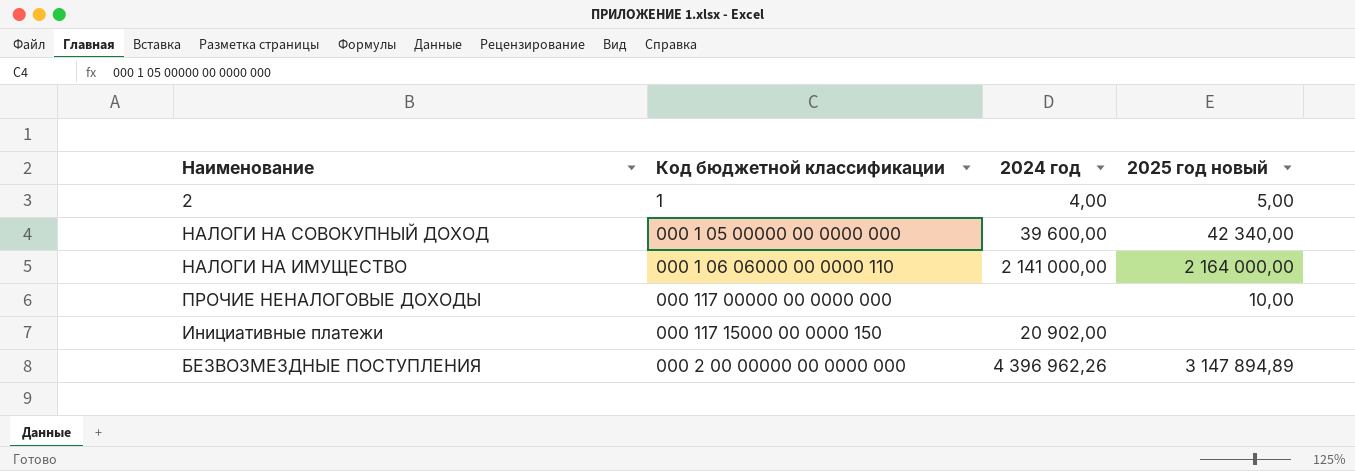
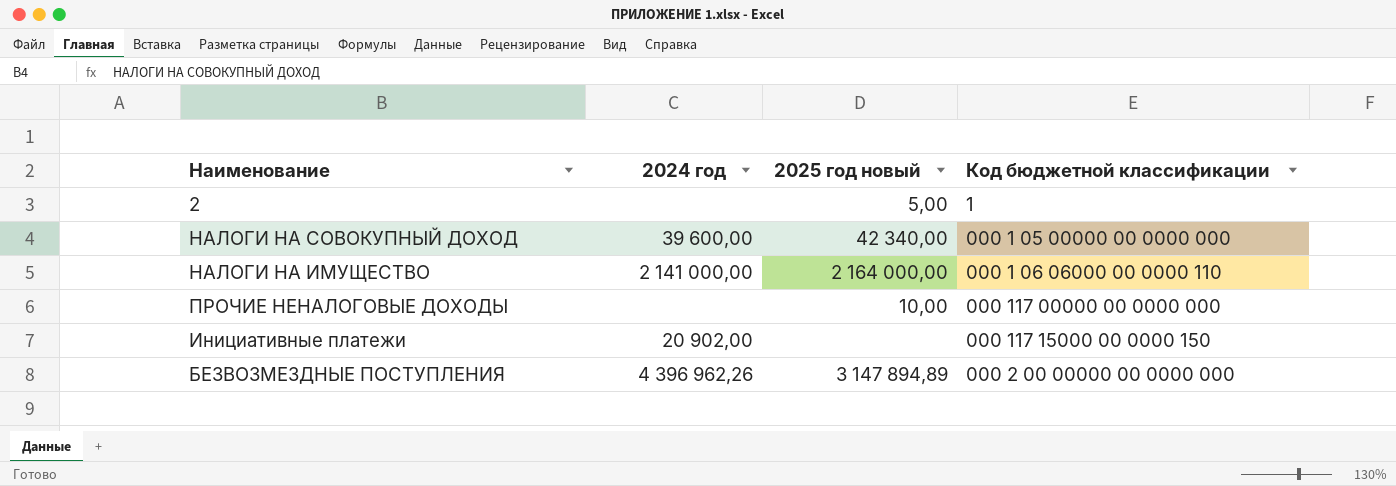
column Код бюджетной классификации | position: 2 -> 4
2 | 2024 год: 4,00 -> none

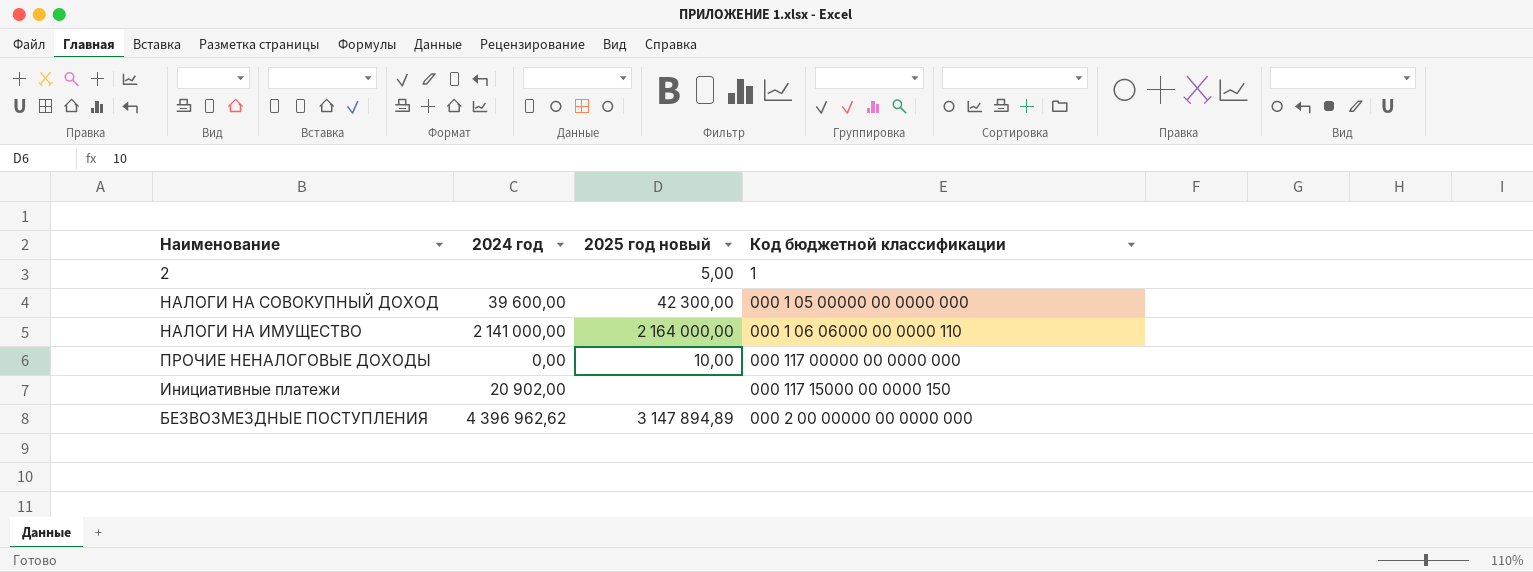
НАЛОГИ НА СОВОКУПНЫЙ ДОХОД | 2025 год новый: 42 340,00 -> 42 300,00
ПРОЧИЕ НЕНАЛОГОВЫЕ ДОХОДЫ | 2024 год: none -> 0,00
БЕЗВОЗМЕЗДНЫЕ ПОСТУПЛЕНИЯ | 2024 год: 4 396 962,26 -> 4 396 962,62

